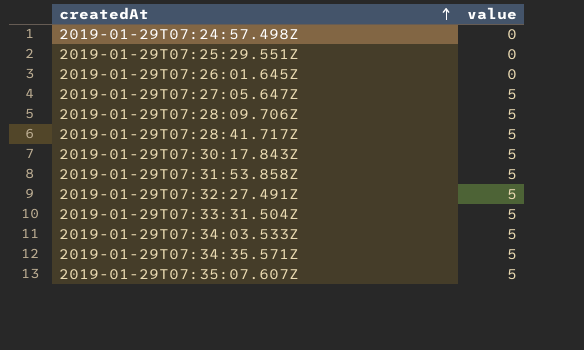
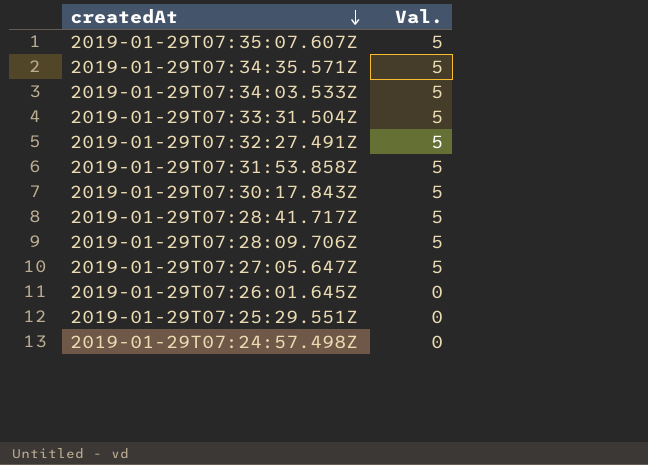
row order: createdAt ascending -> createdAt descending
column name: value -> Val.

